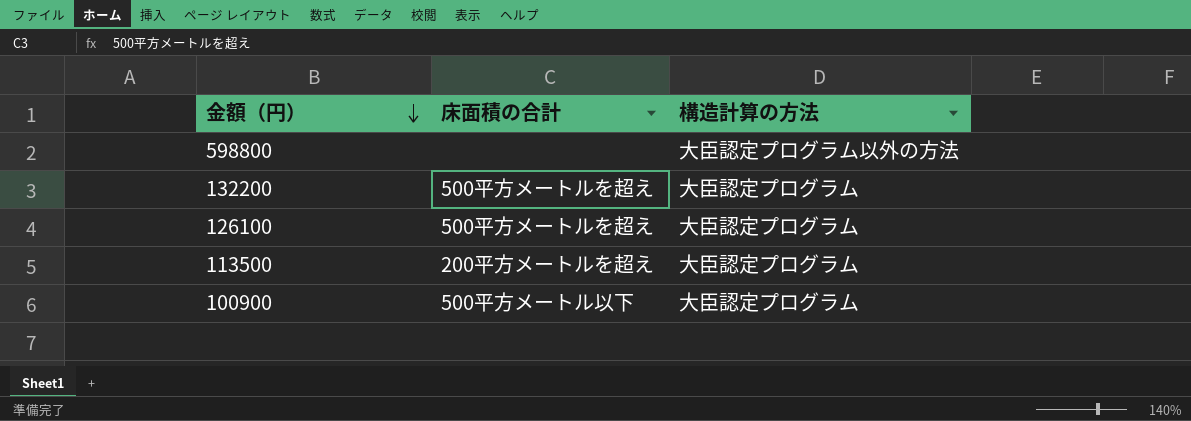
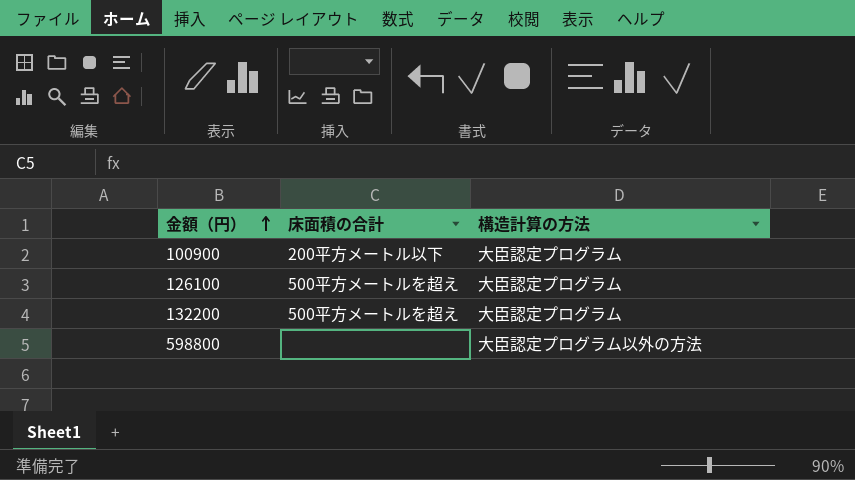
row order: 金額（円） descending -> 金額（円） ascending
row 113500: 200平方メートルを超え | 大臣認定プログラム -> none
100900 | 床面積の合計: 500平方メートル以下 -> 200平方メートル以下

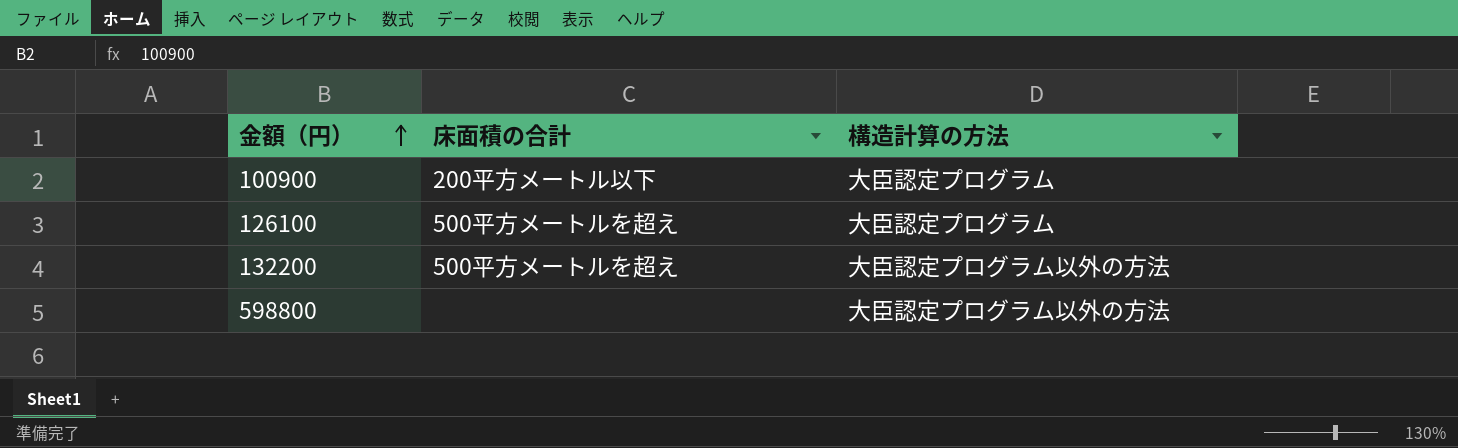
132200 | 構造計算の方法: 大臣認定プログラム -> 大臣認定プログラム以外の方法

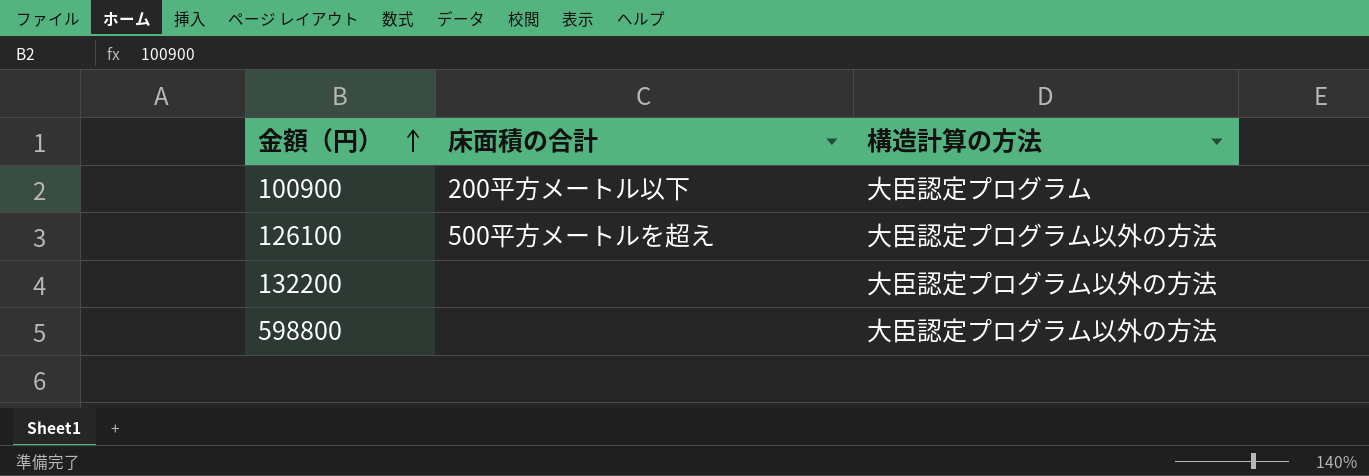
126100 | 構造計算の方法: 大臣認定プログラム -> 大臣認定プログラム以外の方法
132200 | 床面積の合計: 500平方メートルを超え -> none

